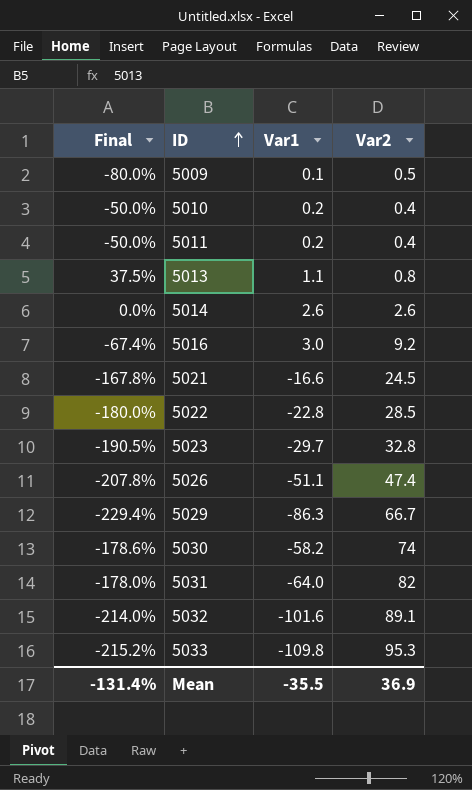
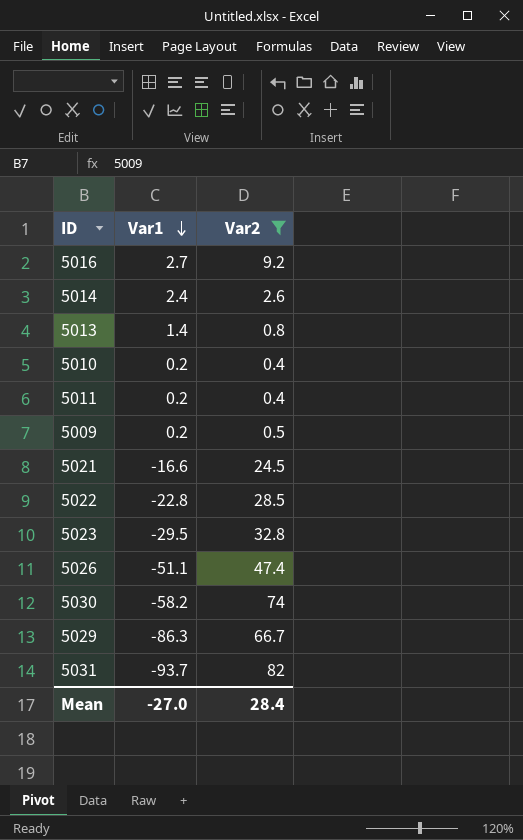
filter: none -> Var2 <= 82
row order: ID ascending -> Var1 descending
column Final | formula: ([Var1] - [Var2]) / [Var2] -> none
5016 | Var1: 3.0 -> 2.7
5014 | Var1: 2.6 -> 2.4
5013 | Var1: 1.1 -> 1.4
5009 | Var1: 0.1 -> 0.2
5023 | Var1: -29.7 -> -29.5
5031 | Var1: -64.0 -> -93.7
Mean | Var1: -35.5 -> -27.0
Mean | Var2: 36.9 -> 28.4

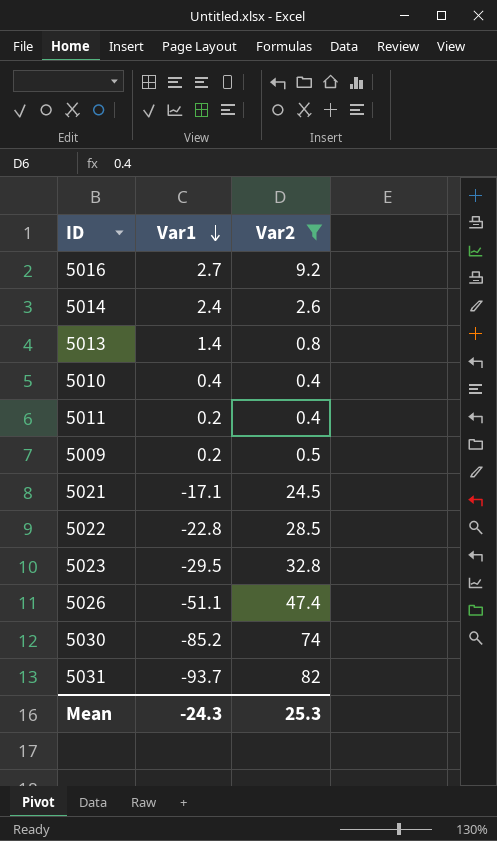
row 5029: -86.3 | 66.7 -> none
5010 | Var1: 0.2 -> 0.4
5021 | Var1: -16.6 -> -17.1
5030 | Var1: -58.2 -> -85.2
Mean | Var1: -27.0 -> -24.3
Mean | Var2: 28.4 -> 25.3

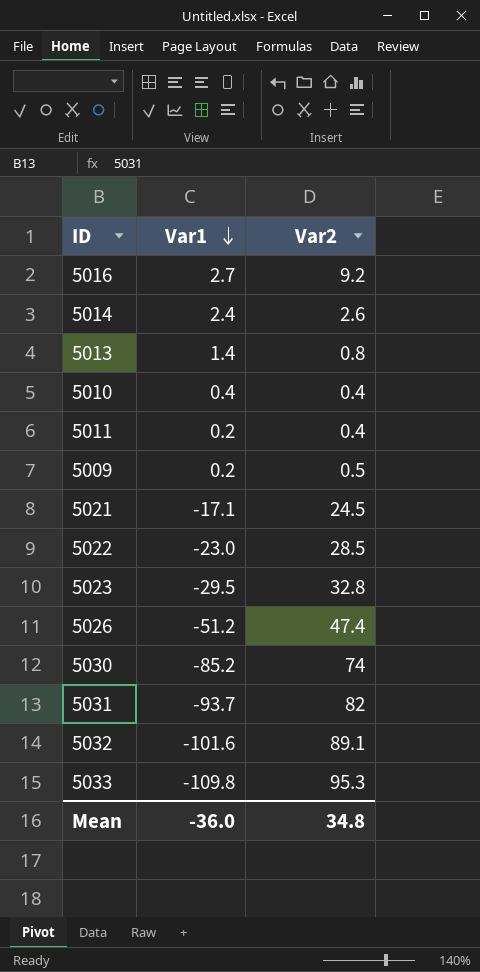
filter: Var2 <= 82 -> none
5022 | Var1: -22.8 -> -23.0
5026 | Var1: -51.1 -> -51.2
Mean | Var1: -24.3 -> -36.0
Mean | Var2: 25.3 -> 34.8

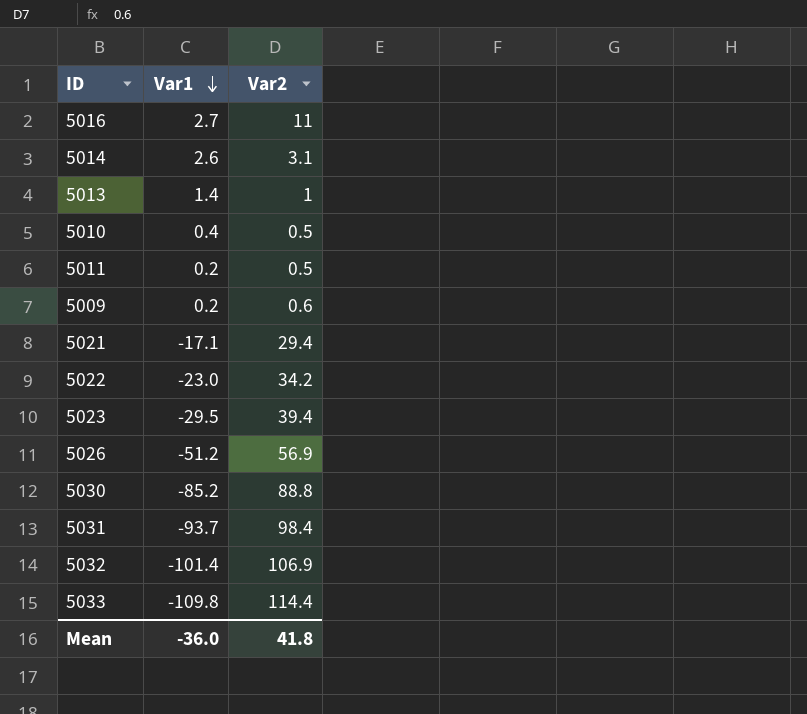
5016 | Var2: 9.2 -> 11
5014 | Var1: 2.4 -> 2.6
5014 | Var2: 2.6 -> 3.1
5013 | Var2: 0.8 -> 1
5010 | Var2: 0.4 -> 0.5
5011 | Var2: 0.4 -> 0.5
5009 | Var2: 0.5 -> 0.6
5021 | Var2: 24.5 -> 29.4
5022 | Var2: 28.5 -> 34.2
5023 | Var2: 32.8 -> 39.4
5026 | Var2: 47.4 -> 56.9
5030 | Var2: 74 -> 88.8
5031 | Var2: 82 -> 98.4
5032 | Var1: -101.6 -> -101.4
5032 | Var2: 89.1 -> 106.9
5033 | Var2: 95.3 -> 114.4
Mean | Var2: 34.8 -> 41.8

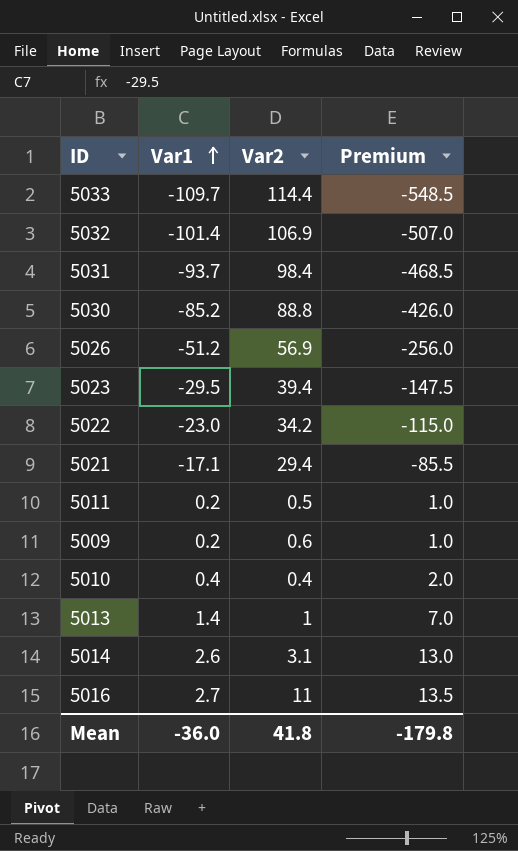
row order: Var1 descending -> Var1 ascending
column Premium | formula: none -> [Var1] * 5
5033 | Var1: -109.8 -> -109.7
5010 | Var2: 0.5 -> 0.4

